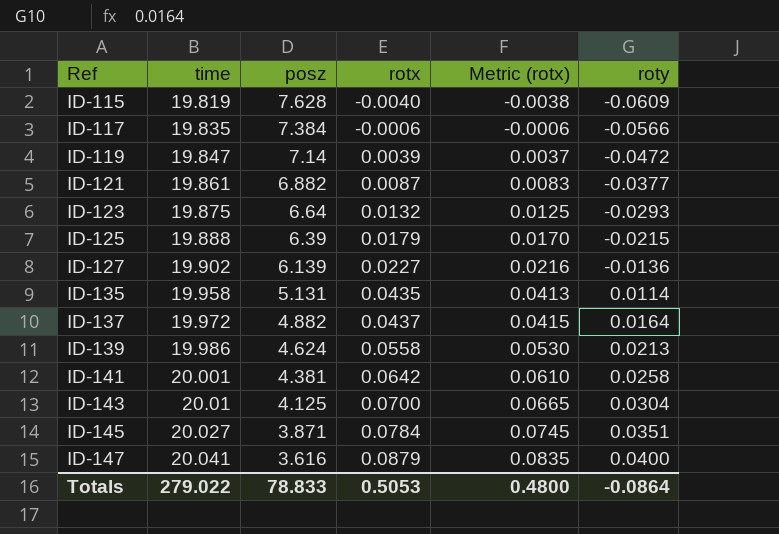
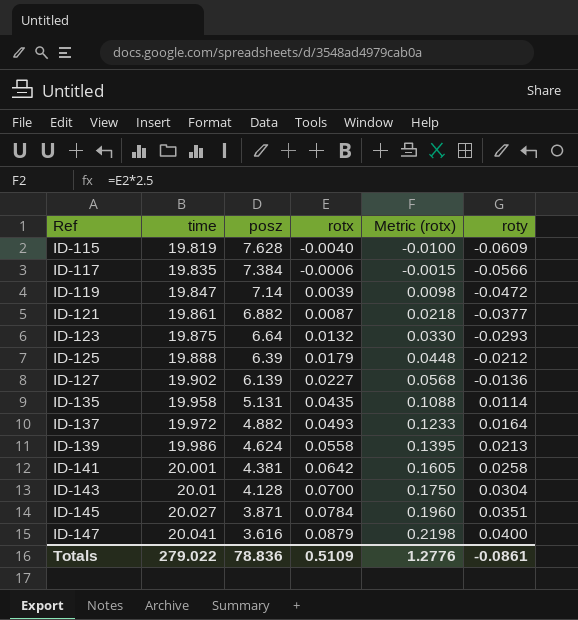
column Metric (rotx) | formula: [rotx] * 0.95 -> [rotx] * 2.5
ID-125 | roty: -0.0215 -> -0.0212
ID-137 | rotx: 0.0437 -> 0.0493
ID-143 | posz: 4.125 -> 4.128
Totals | posz: 78.833 -> 78.836
Totals | rotx: 0.5053 -> 0.5109
Totals | Metric (rotx): 0.4800 -> 1.2776
Totals | roty: -0.0864 -> -0.0861

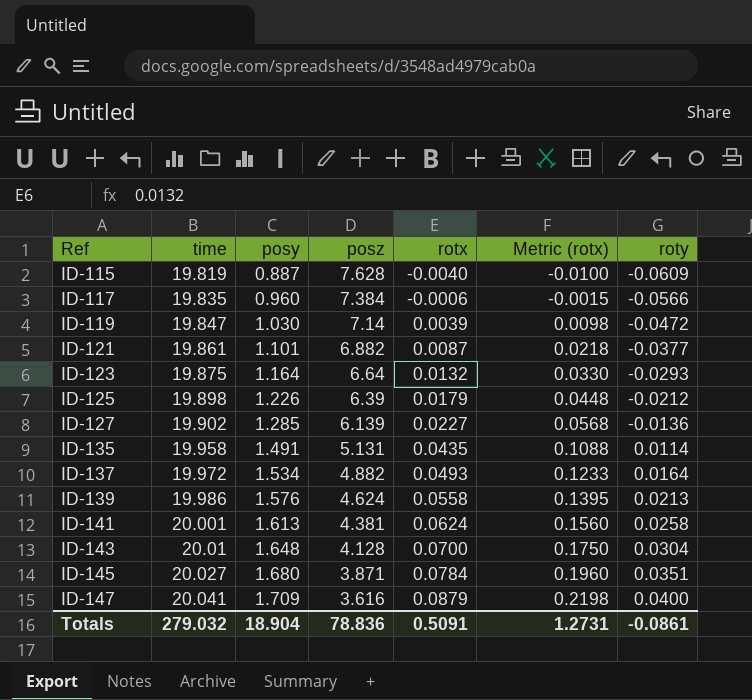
column posy | position: none -> 3
ID-125 | time: 19.888 -> 19.898
ID-141 | rotx: 0.0642 -> 0.0624
ID-141 | Metric (rotx): 0.1605 -> 0.1560
Totals | time: 279.022 -> 279.032
Totals | rotx: 0.5109 -> 0.5091
Totals | Metric (rotx): 1.2776 -> 1.2731

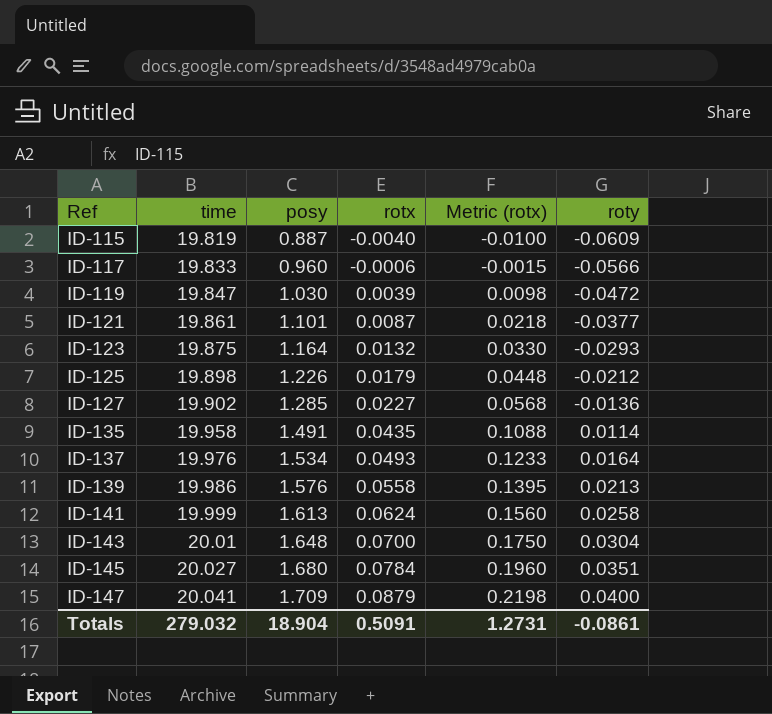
column posz | position: 4 -> none
ID-117 | time: 19.835 -> 19.833
ID-137 | time: 19.972 -> 19.976
ID-141 | time: 20.001 -> 19.999

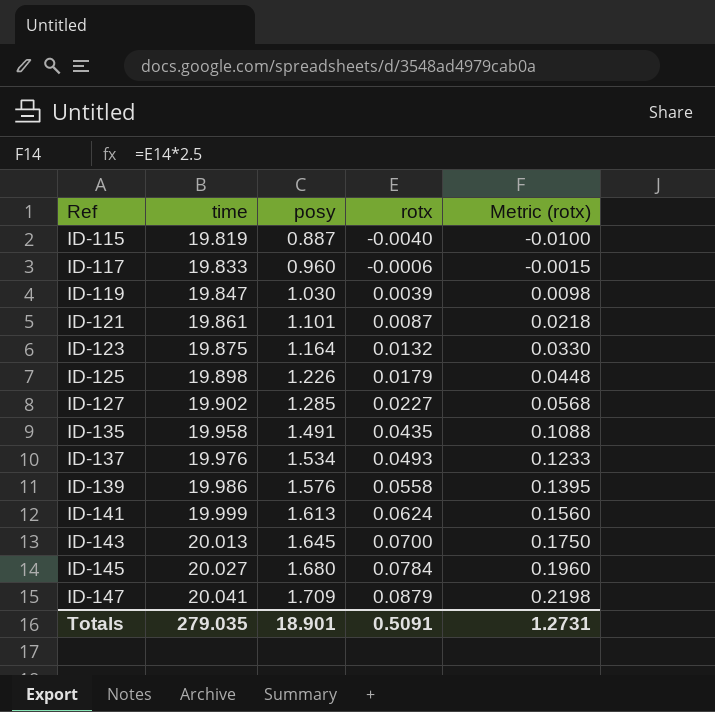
column roty | position: 6 -> none
ID-143 | time: 20.01 -> 20.013
ID-143 | posy: 1.648 -> 1.645
Totals | time: 279.032 -> 279.035
Totals | posy: 18.904 -> 18.901

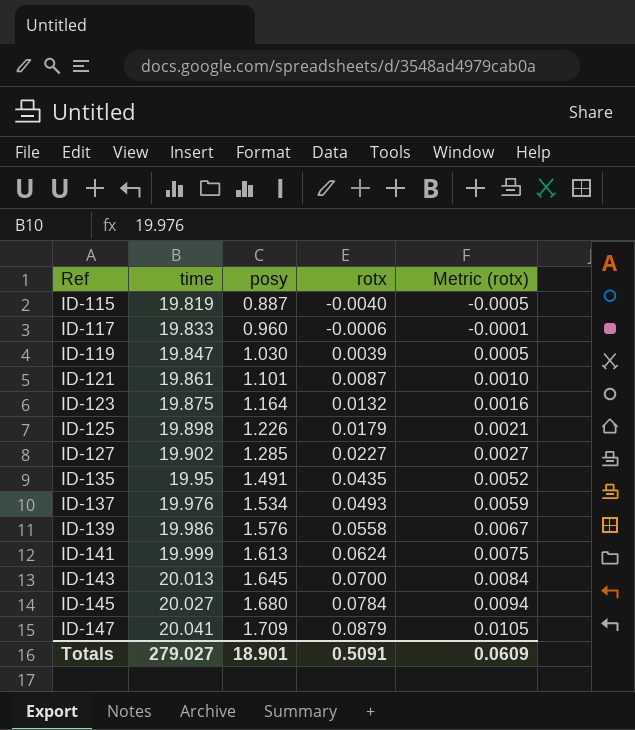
column Metric (rotx) | formula: [rotx] * 2.5 -> [rotx] * 0.12
ID-135 | time: 19.958 -> 19.95
Totals | time: 279.035 -> 279.027
Totals | Metric (rotx): 1.2731 -> 0.0609

